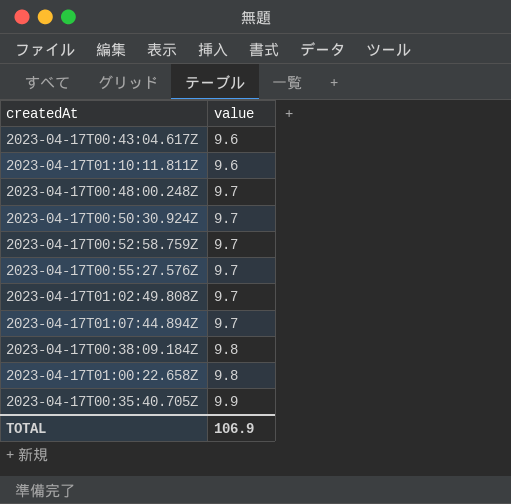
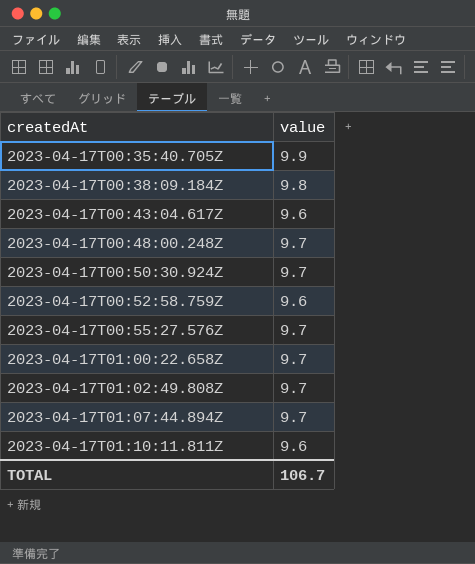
row order: value ascending -> createdAt ascending
2023-04-17T00:52:58.759Z | value: 9.7 -> 9.6
2023-04-17T01:00:22.658Z | value: 9.8 -> 9.7
TOTAL | value: 106.9 -> 106.7

